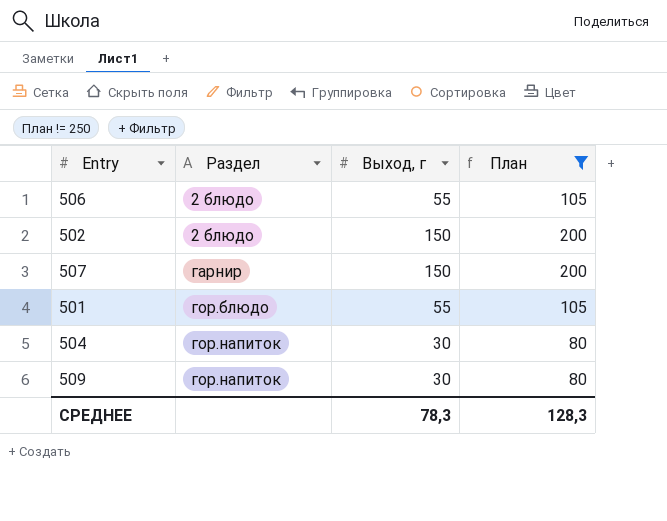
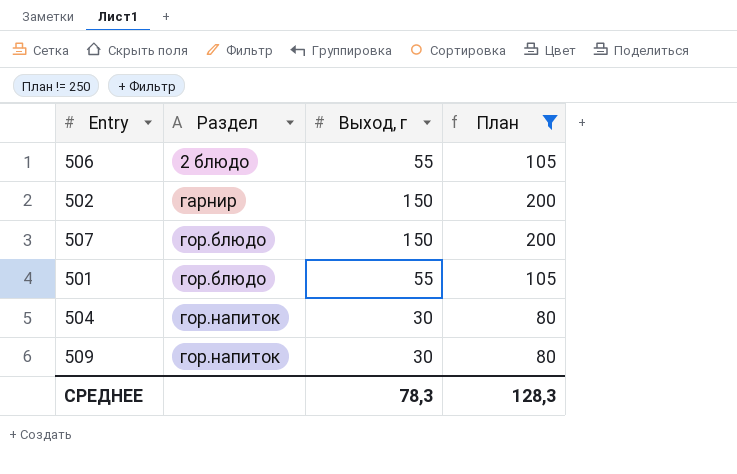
502 | Раздел: 2 блюдо -> гарнир
507 | Раздел: гарнир -> гор.блюдо

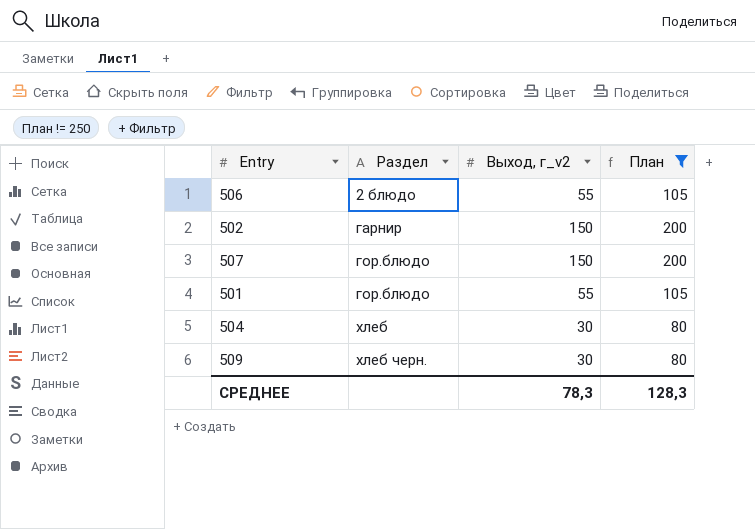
column name: Выход, г -> Выход, г_v2
504 | Раздел: гор.напиток -> хлеб
509 | Раздел: гор.напиток -> хлеб черн.

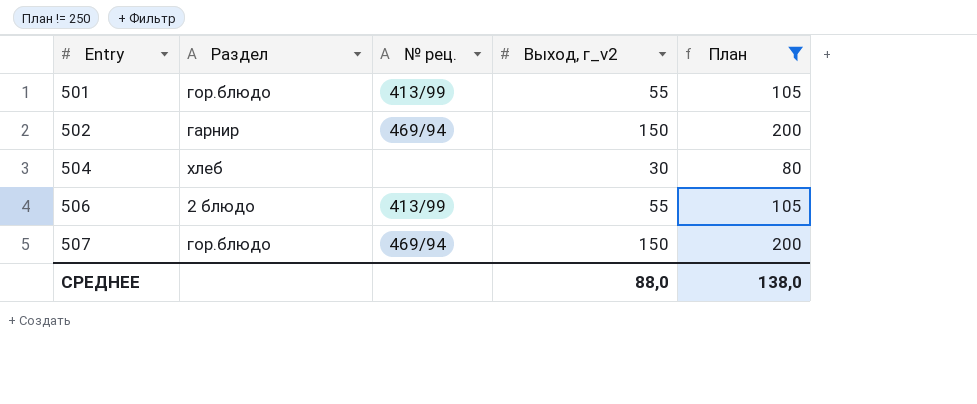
row order: Раздел ascending -> Entry ascending
column № рец. | position: none -> 3
row 509: хлеб черн. | 30 | 80 -> none
СРЕДНЕЕ | Выход, г_v2: 78,3 -> 88,0
СРЕДНЕЕ | План: 128,3 -> 138,0

